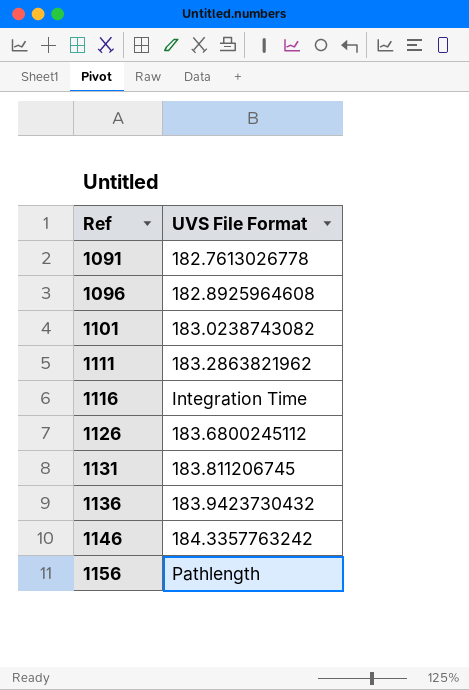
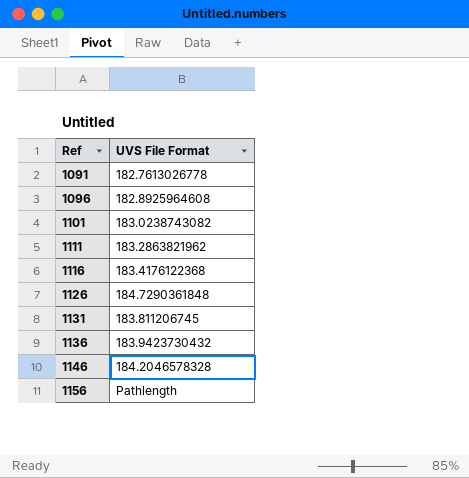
1116 | UVS File Format: Integration Time -> 183.4176122368
1126 | UVS File Format: 183.6800245112 -> 184.7290361848
1146 | UVS File Format: 184.3357763242 -> 184.2046578328

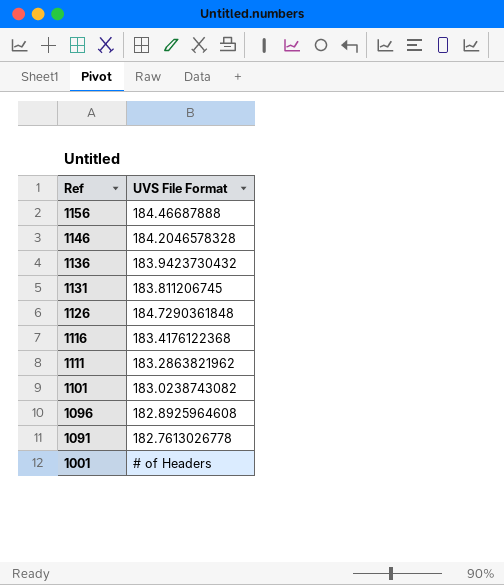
row order: Ref ascending -> Ref descending
1156 | UVS File Format: Pathlength -> 184.46687888
row 1001: none -> # of Headers

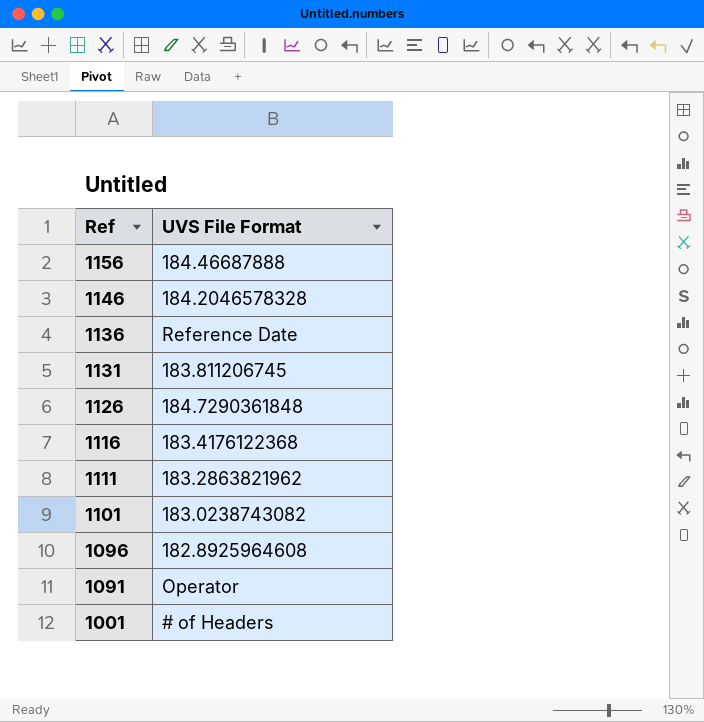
1136 | UVS File Format: 183.9423730432 -> Reference Date
1091 | UVS File Format: 182.7613026778 -> Operator

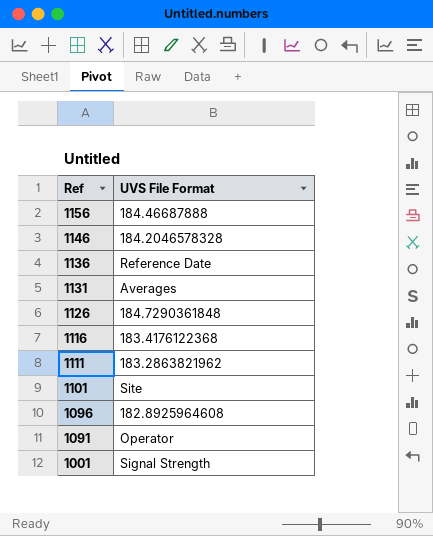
1131 | UVS File Format: 183.811206745 -> Averages
1101 | UVS File Format: 183.0238743082 -> Site
1001 | UVS File Format: # of Headers -> Signal Strength

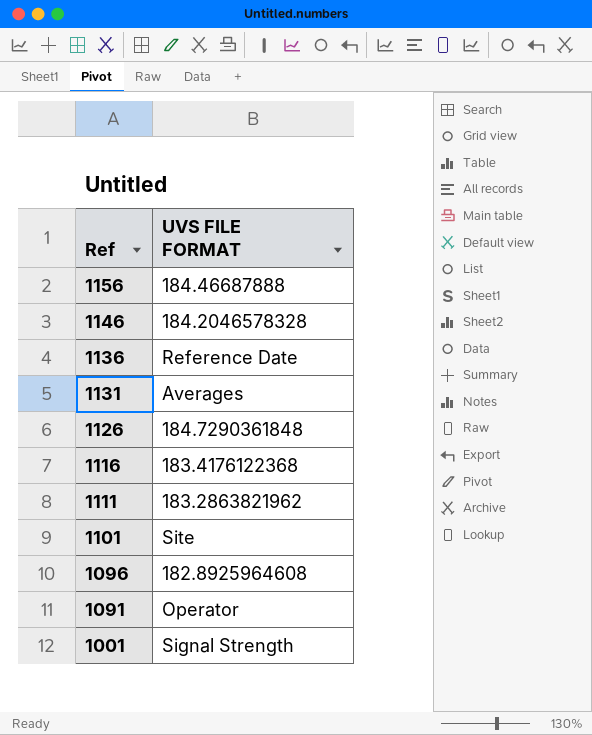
column name: UVS File Format -> UVS FILE FORMAT

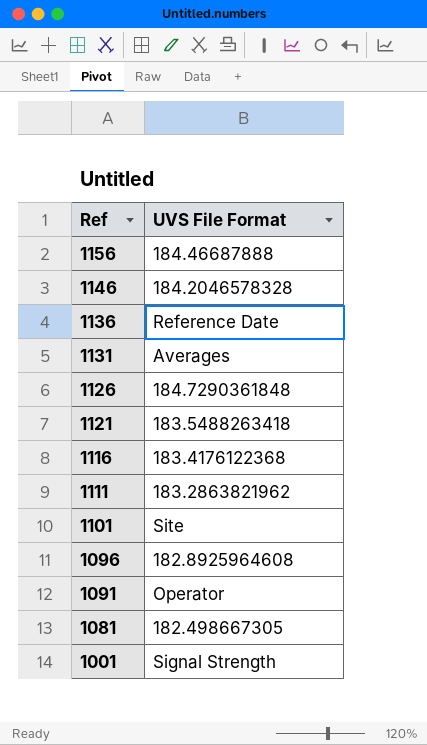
column name: UVS FILE FORMAT -> UVS File Format
row 1121: none -> 183.5488263418
row 1081: none -> 182.498667305

